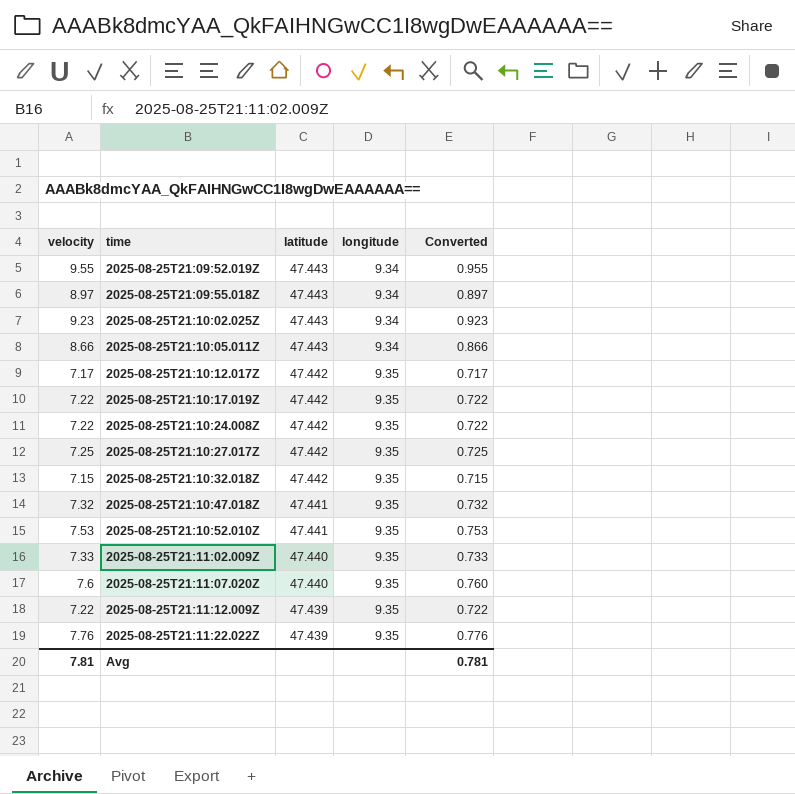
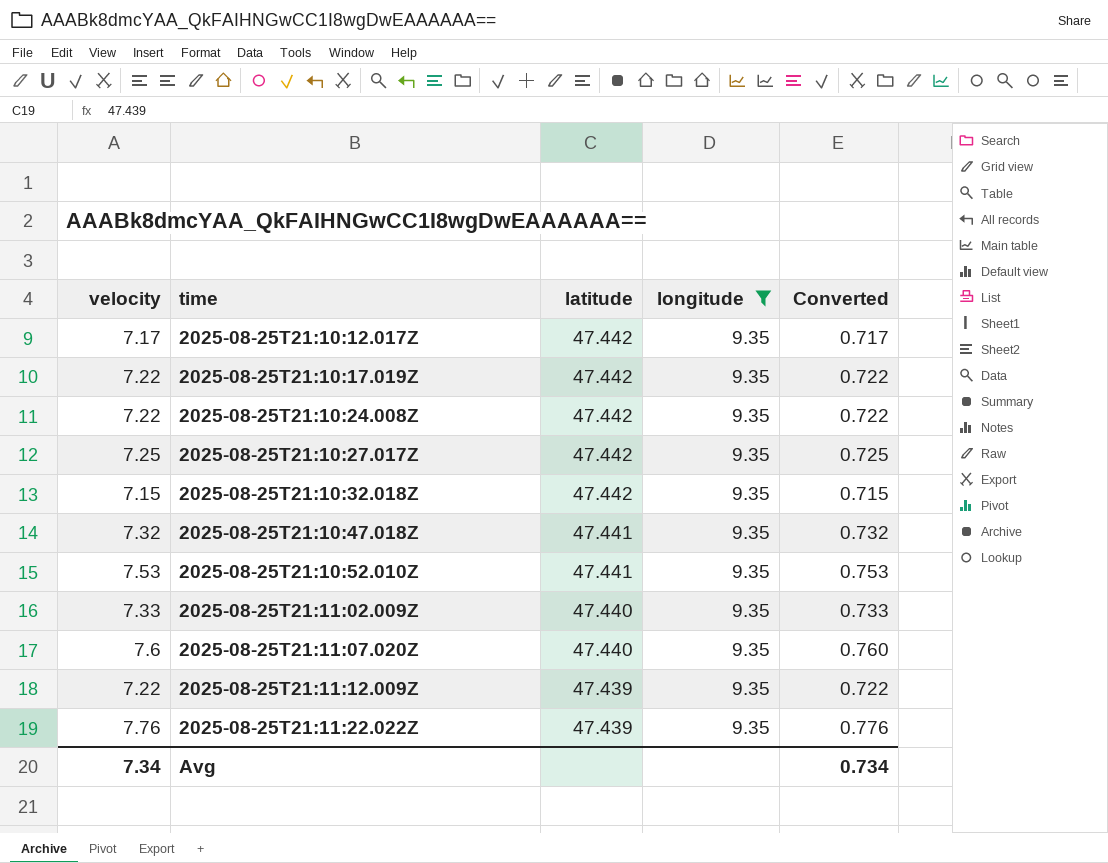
filter: none -> longitude = 9.35
Avg | velocity: 7.81 -> 7.34
Avg | Converted: 0.781 -> 0.734

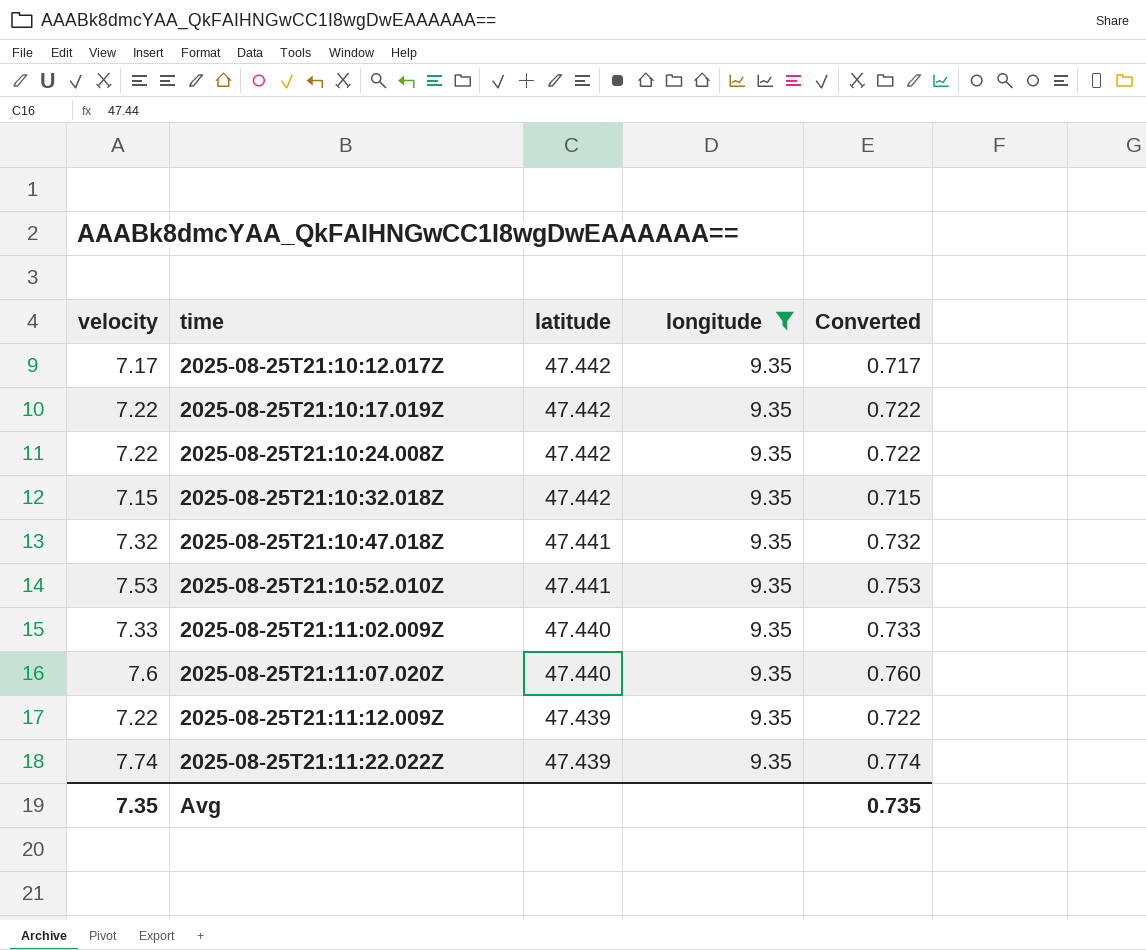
row 2025-08-25T21:10:27.017Z: 7.25 | 47.442 | 9.35 | 0.725 -> none
2025-08-25T21:11:22.022Z | velocity: 7.76 -> 7.74
2025-08-25T21:11:22.022Z | Converted: 0.776 -> 0.774
Avg | velocity: 7.34 -> 7.35
Avg | Converted: 0.734 -> 0.735

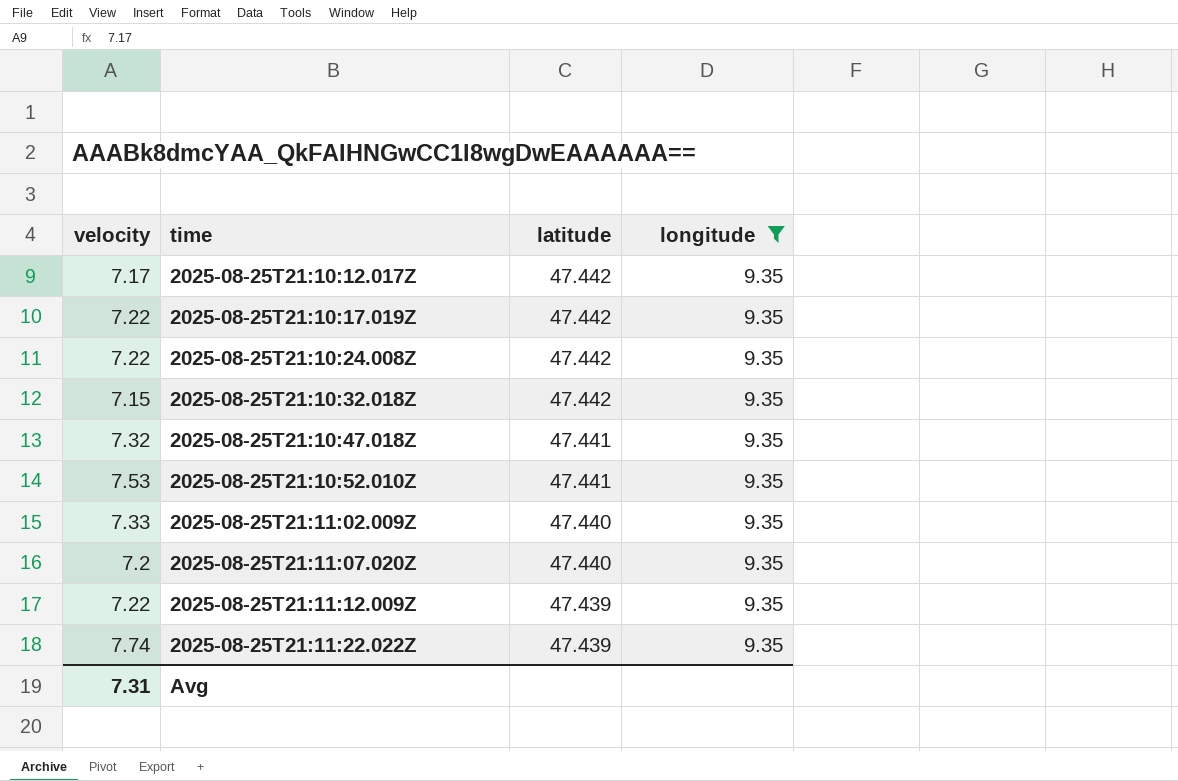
column Converted | formula: [velocity] * 0.1 -> none
2025-08-25T21:11:07.020Z | velocity: 7.6 -> 7.2
Avg | velocity: 7.35 -> 7.31

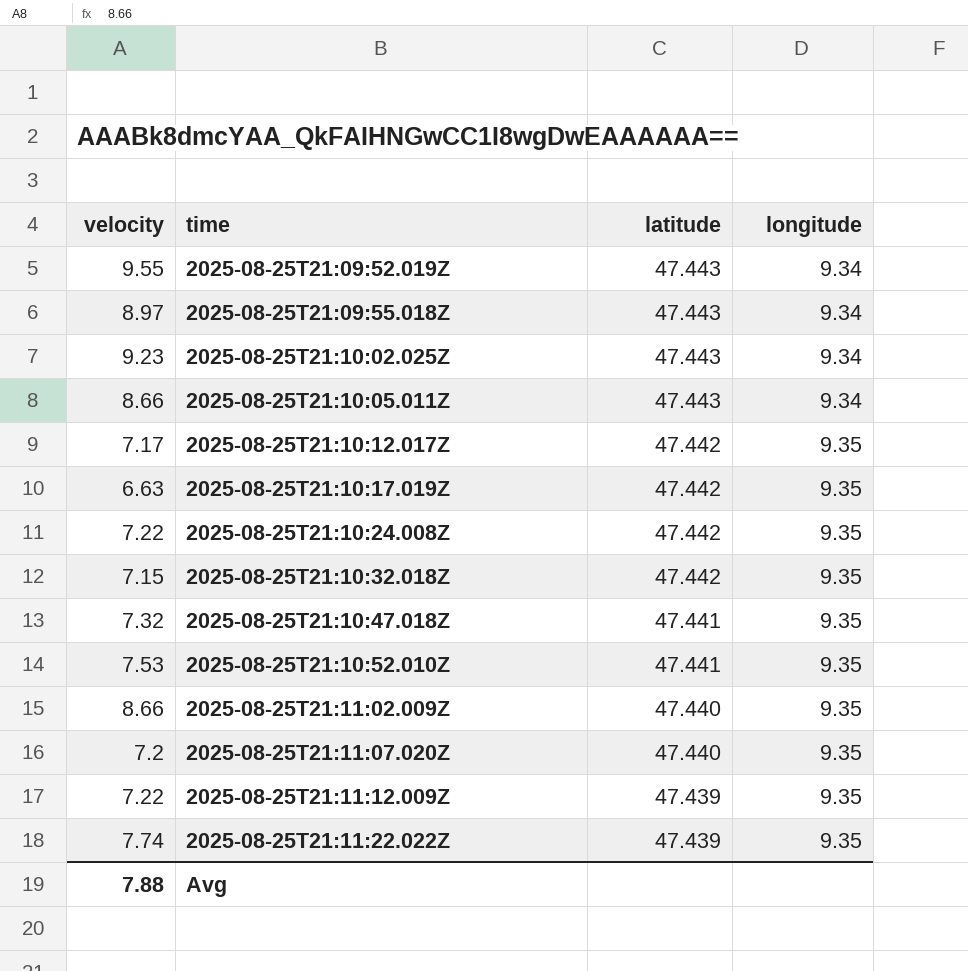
filter: longitude = 9.35 -> none
2025-08-25T21:10:17.019Z | velocity: 7.22 -> 6.63
2025-08-25T21:11:02.009Z | velocity: 7.33 -> 8.66
Avg | velocity: 7.31 -> 7.88

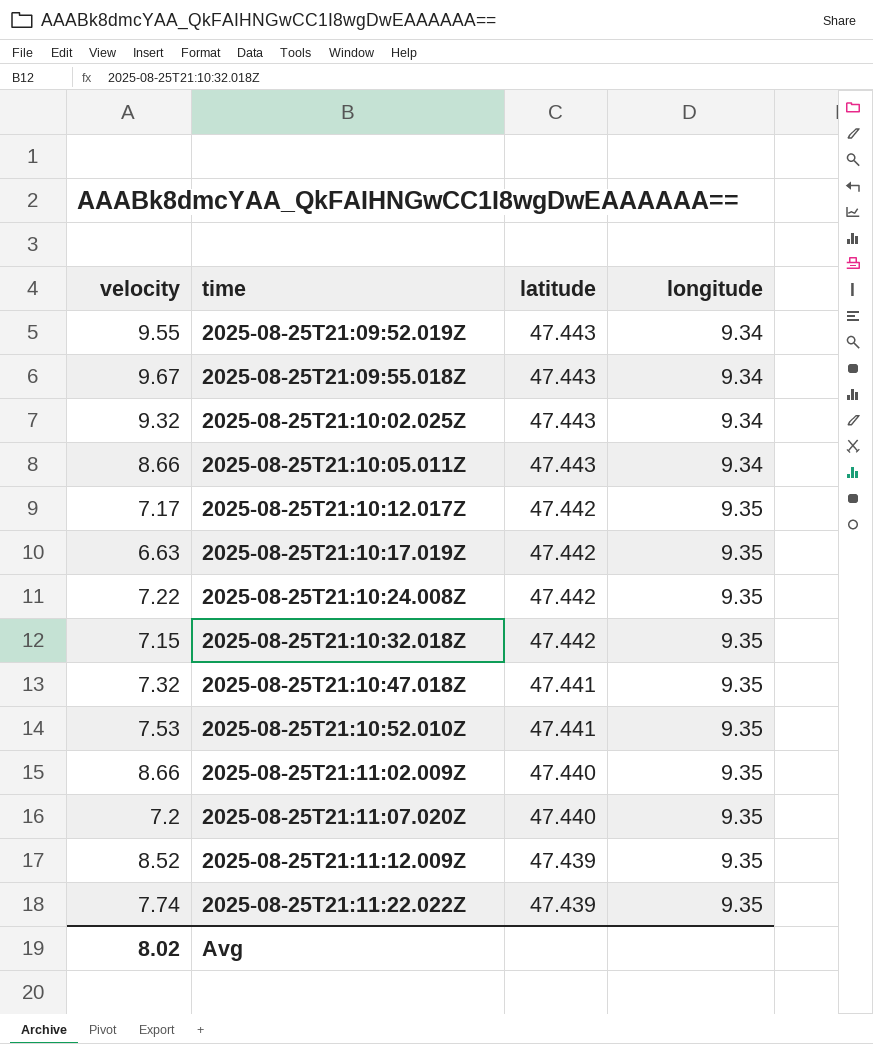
2025-08-25T21:09:55.018Z | velocity: 8.97 -> 9.67
2025-08-25T21:10:02.025Z | velocity: 9.23 -> 9.32
2025-08-25T21:11:12.009Z | velocity: 7.22 -> 8.52
Avg | velocity: 7.88 -> 8.02

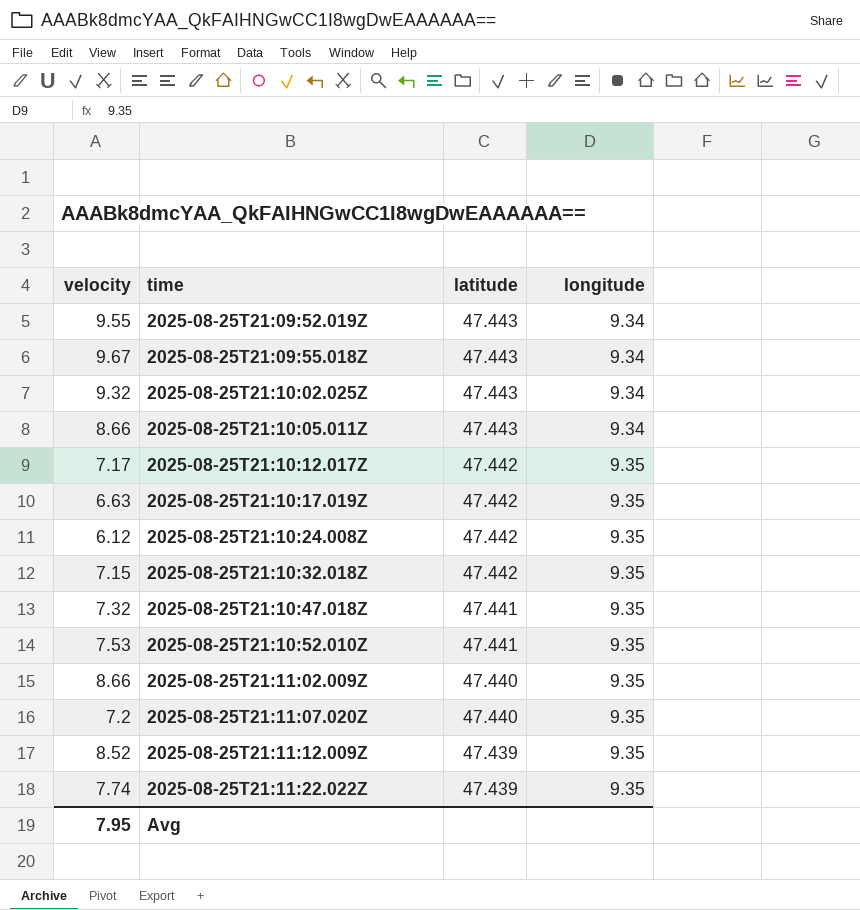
2025-08-25T21:10:24.008Z | velocity: 7.22 -> 6.12
Avg | velocity: 8.02 -> 7.95

